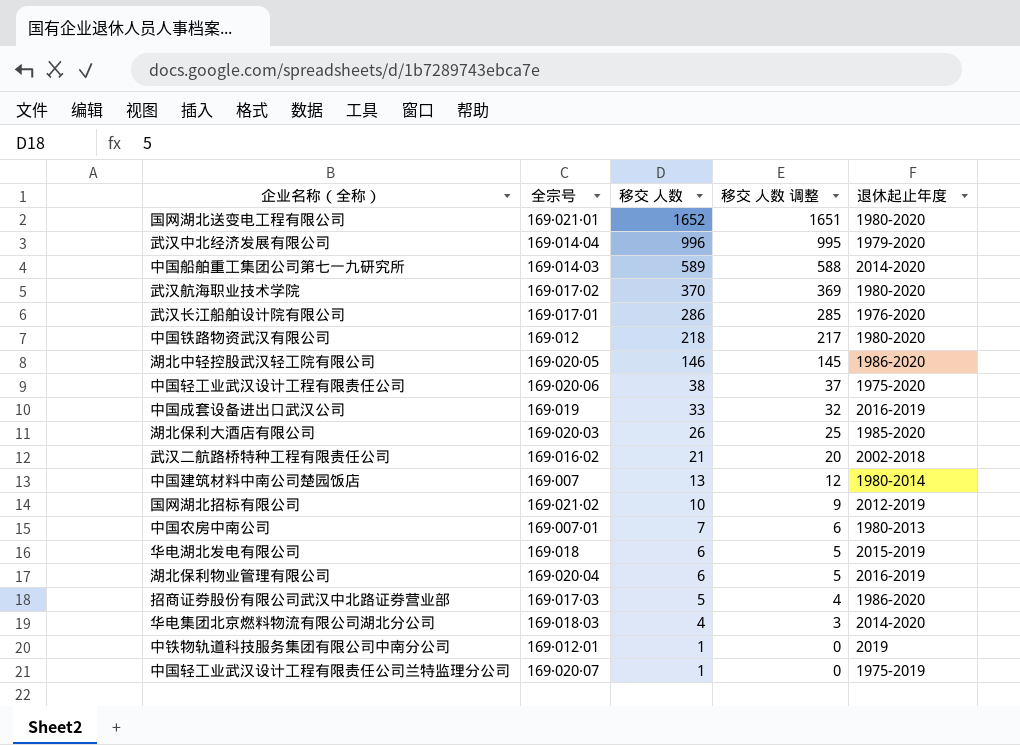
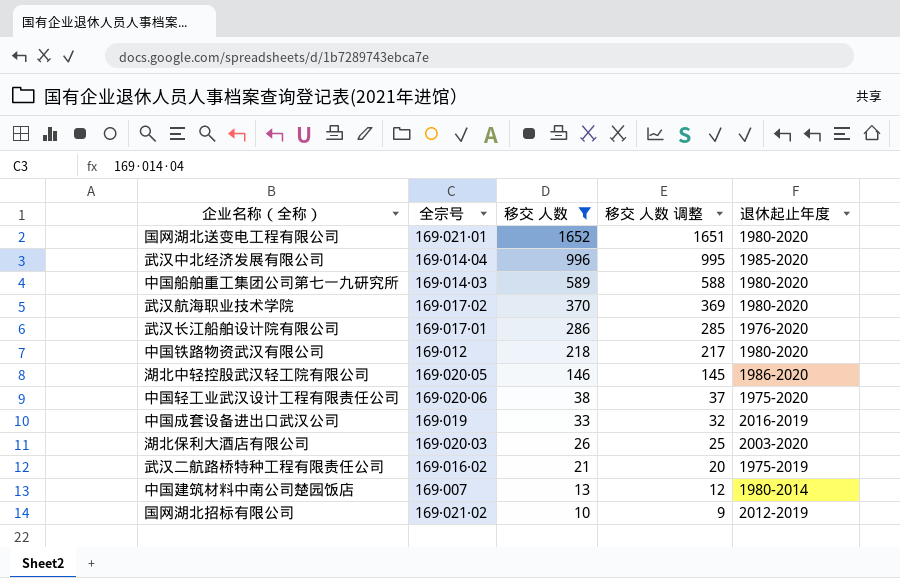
filter: none -> 移交 人数 >= 10
武汉中北经济发展有限公司 | 退休起止年度: 1979-2020 -> 1985-2020
中国船舶重工集团公司第七一九研究所 | 退休起止年度: 2014-2020 -> 1980-2020
湖北保利大酒店有限公司 | 退休起止年度: 1985-2020 -> 2003-2020
武汉二航路桥特种工程有限责任公司 | 退休起止年度: 2002-2018 -> 1975-2019

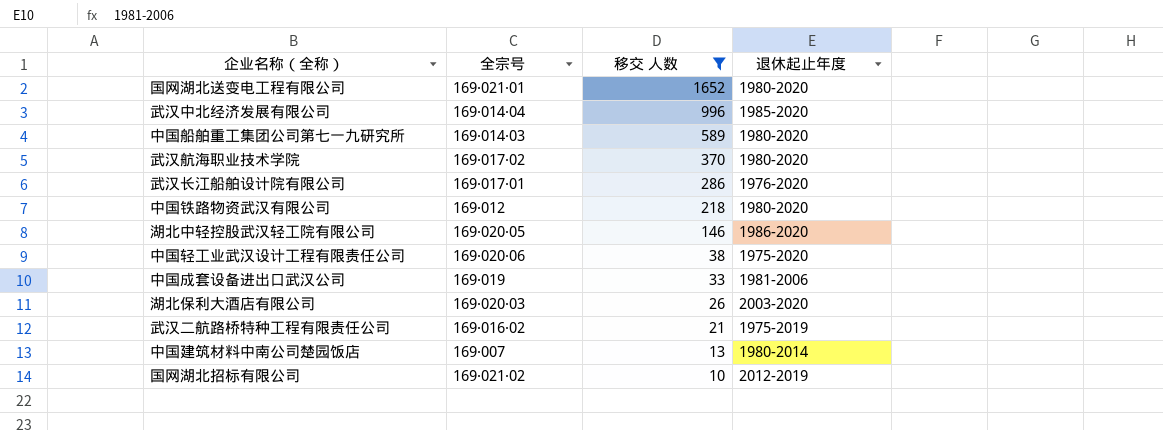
column 移交 人数 调整 | formula: [移交 人数] - 1 -> none
中国成套设备进出口武汉公司 | 退休起止年度: 2016-2019 -> 1981-2006

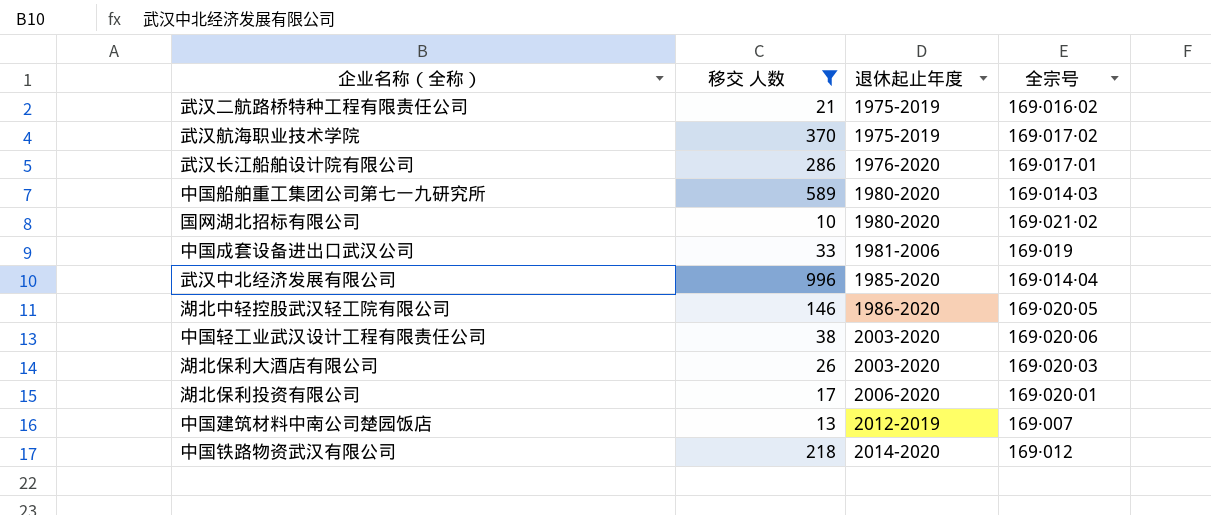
row order: 移交 人数 descending -> 退休起止年度 ascending
column 全宗号 | position: 2 -> 4
row 国网湖北送变电工程有限公司: 169·021·01 | 1652 | 1980-2020 -> none
武汉航海职业技术学院 | 退休起止年度: 1980-2020 -> 1975-2019
国网湖北招标有限公司 | 退休起止年度: 2012-2019 -> 1980-2020
中国轻工业武汉设计工程有限责任公司 | 退休起止年度: 1975-2020 -> 2003-2020
row 湖北保利投资有限公司: none -> 17 | 2006-2020 | 169·020·01
中国建筑材料中南公司楚园饭店 | 退休起止年度: 1980-2014 -> 2012-2019
中国铁路物资武汉有限公司 | 退休起止年度: 1980-2020 -> 2014-2020

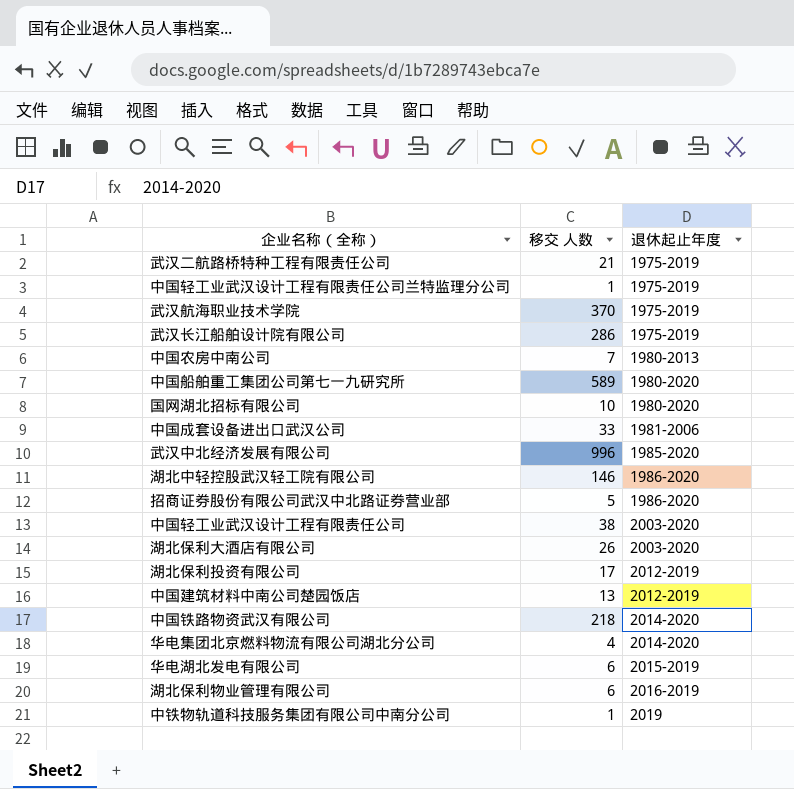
filter: 移交 人数 >= 10 -> none
column 全宗号 | position: 4 -> none
武汉长江船舶设计院有限公司 | 退休起止年度: 1976-2020 -> 1975-2019
湖北保利投资有限公司 | 退休起止年度: 2006-2020 -> 2012-2019

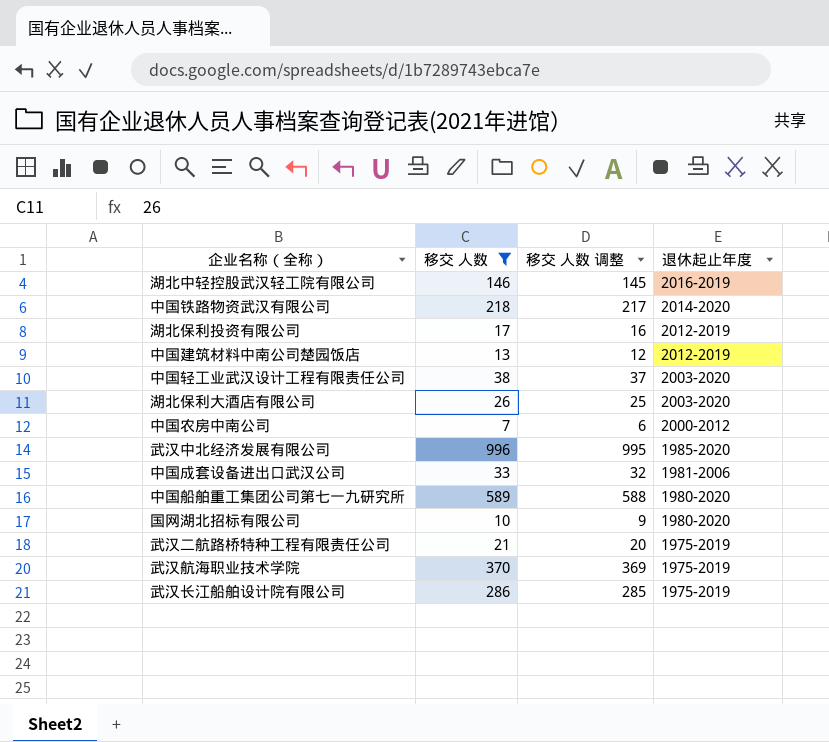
filter: none -> 移交 人数 >= 7
row order: 退休起止年度 ascending -> 退休起止年度 descending
column 移交 人数 调整 | formula: none -> [移交 人数] - 1
湖北中轻控股武汉轻工院有限公司 | 退休起止年度: 1986-2020 -> 2016-2019
中国农房中南公司 | 退休起止年度: 1980-2013 -> 2000-2012

